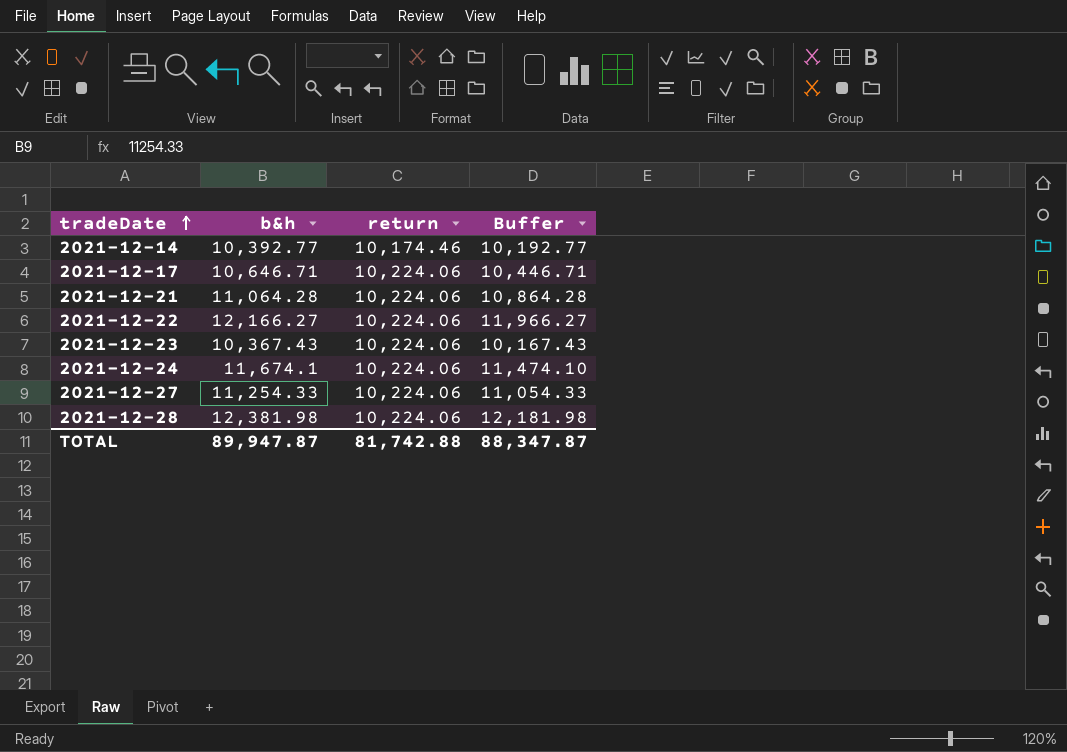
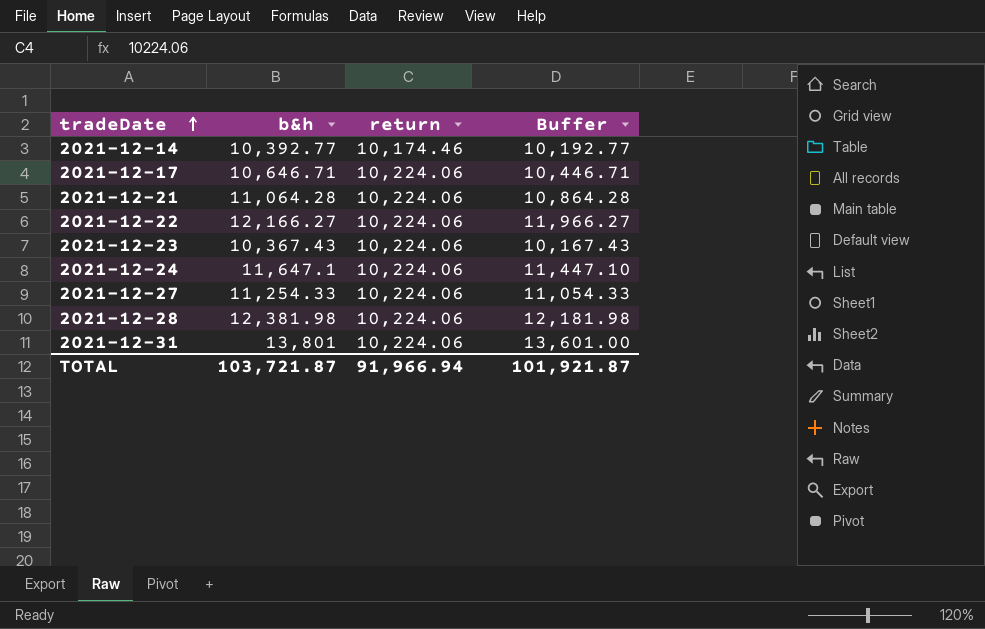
2021-12-24 | b&h: 11,674.1 -> 11,647.1
2021-12-24 | Buffer: 11,474.10 -> 11,447.10
row 2021-12-31: none -> 13,801 | 10,224.06 | 13,601.00
TOTAL | b&h: 89,947.87 -> 103,721.87
TOTAL | return: 81,742.88 -> 91,966.94
TOTAL | Buffer: 88,347.87 -> 101,921.87

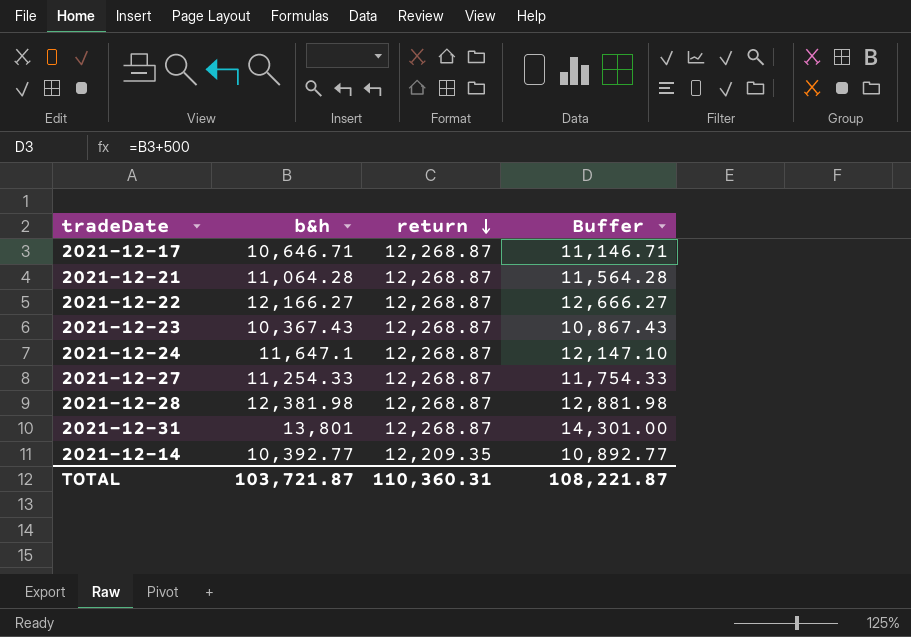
row order: tradeDate ascending -> return descending
column Buffer | formula: [b&h] - 200 -> [b&h] + 500
2021-12-17 | return: 10,224.06 -> 12,268.87
2021-12-21 | return: 10,224.06 -> 12,268.87
2021-12-22 | return: 10,224.06 -> 12,268.87
2021-12-23 | return: 10,224.06 -> 12,268.87
2021-12-24 | return: 10,224.06 -> 12,268.87
2021-12-27 | return: 10,224.06 -> 12,268.87
2021-12-28 | return: 10,224.06 -> 12,268.87
2021-12-31 | return: 10,224.06 -> 12,268.87
2021-12-14 | return: 10,174.46 -> 12,209.35
TOTAL | return: 91,966.94 -> 110,360.31
TOTAL | Buffer: 101,921.87 -> 108,221.87

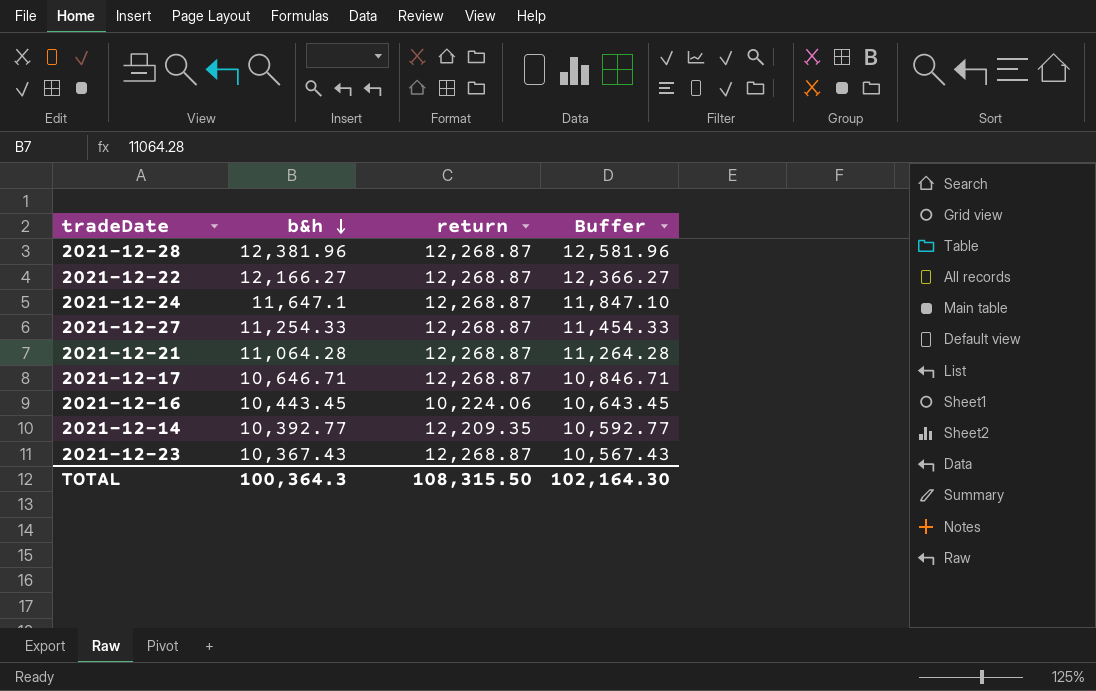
row order: return descending -> b&h descending
column Buffer | formula: [b&h] + 500 -> [b&h] + 200
row 2021-12-31: 13,801 | 12,268.87 | 14,301.00 -> none
2021-12-28 | b&h: 12,381.98 -> 12,381.96
row 2021-12-16: none -> 10,443.45 | 10,224.06 | 10,643.45
TOTAL | b&h: 103,721.87 -> 100,364.3
TOTAL | return: 110,360.31 -> 108,315.50
TOTAL | Buffer: 108,221.87 -> 102,164.30

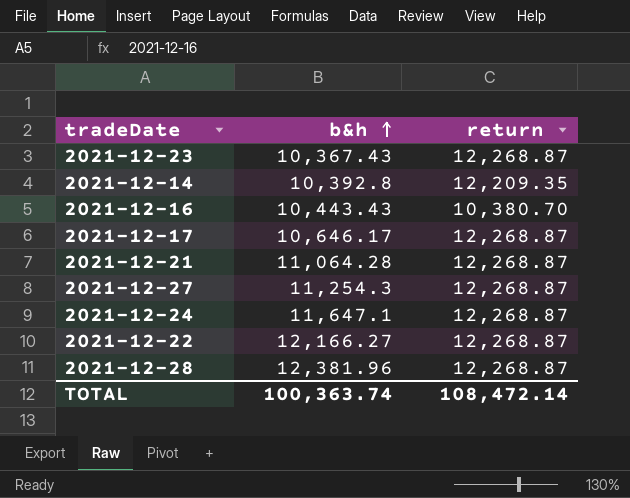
row order: b&h descending -> b&h ascending
column Buffer | formula: [b&h] + 200 -> none
2021-12-14 | b&h: 10,392.77 -> 10,392.8
2021-12-16 | b&h: 10,443.45 -> 10,443.43
2021-12-16 | return: 10,224.06 -> 10,380.70
2021-12-17 | b&h: 10,646.71 -> 10,646.17
2021-12-27 | b&h: 11,254.33 -> 11,254.3
TOTAL | b&h: 100,364.3 -> 100,363.74
TOTAL | return: 108,315.50 -> 108,472.14

